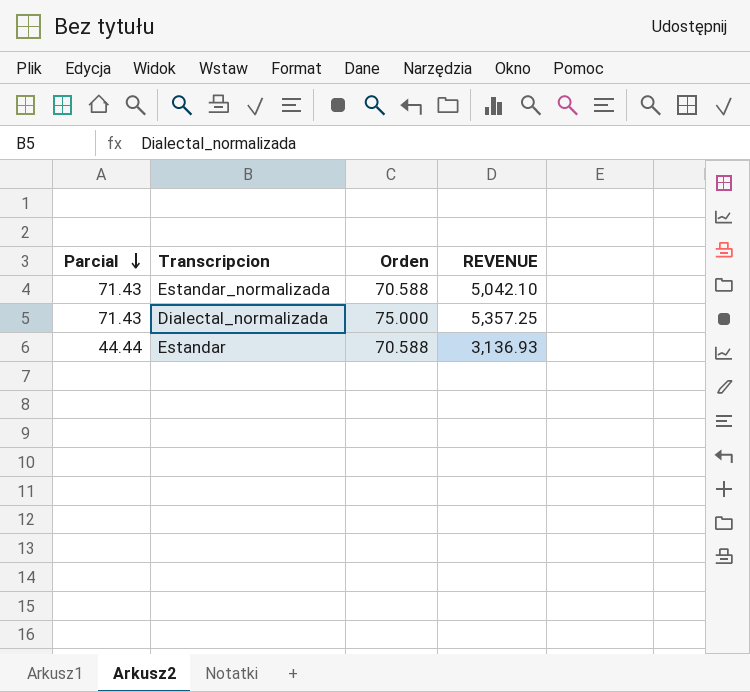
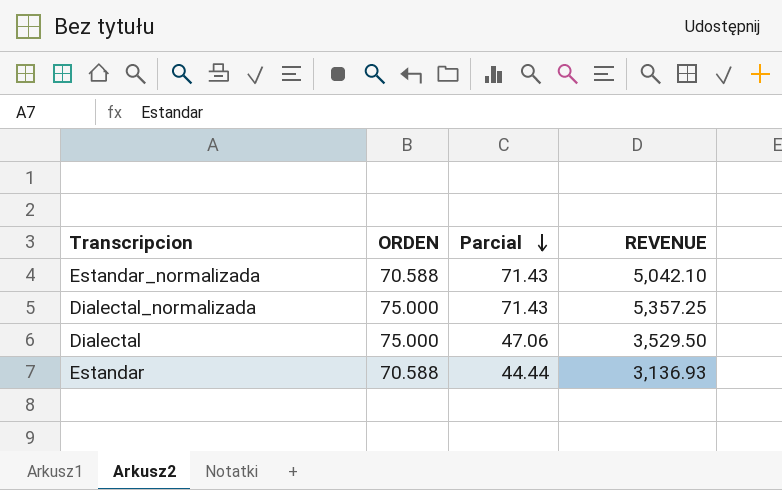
column name: Orden -> ORDEN
column Parcial | position: 1 -> 3
row Dialectal: none -> 75.000 | 47.06 | 3,529.50

